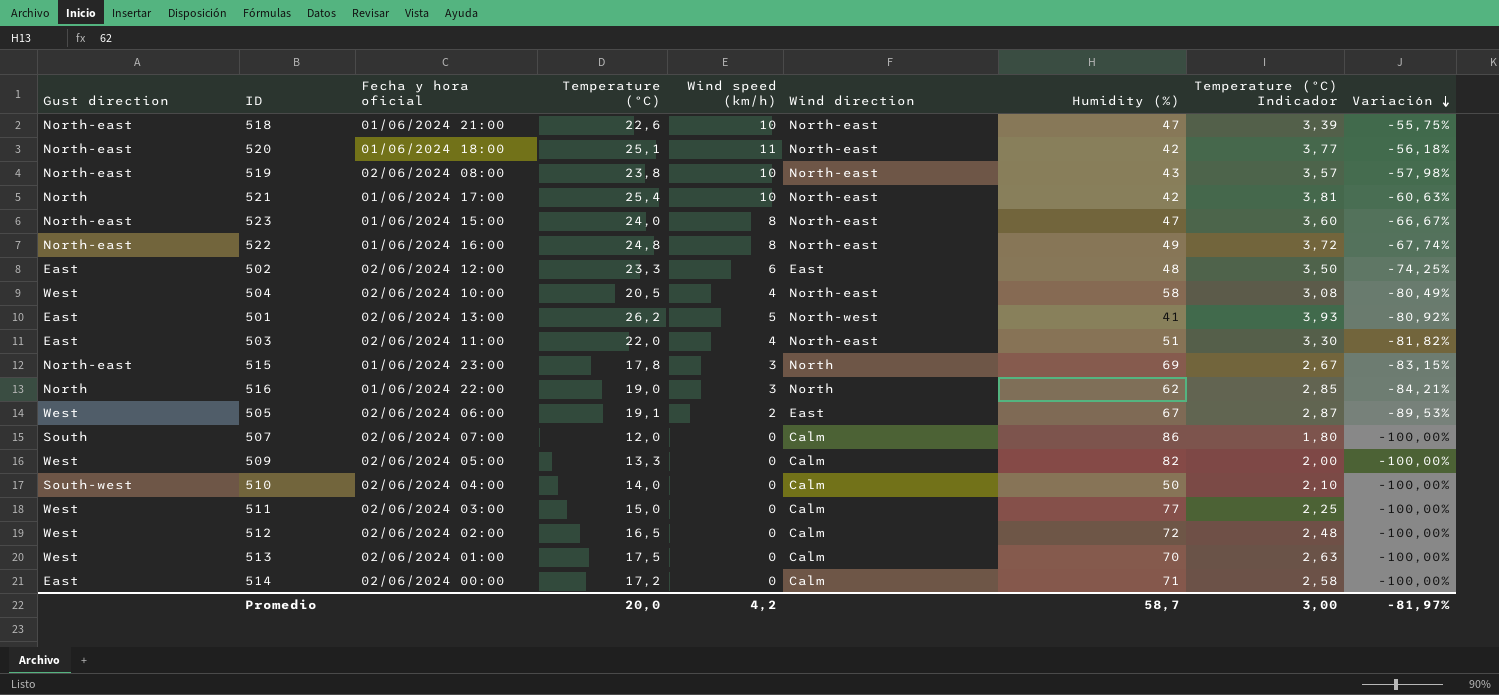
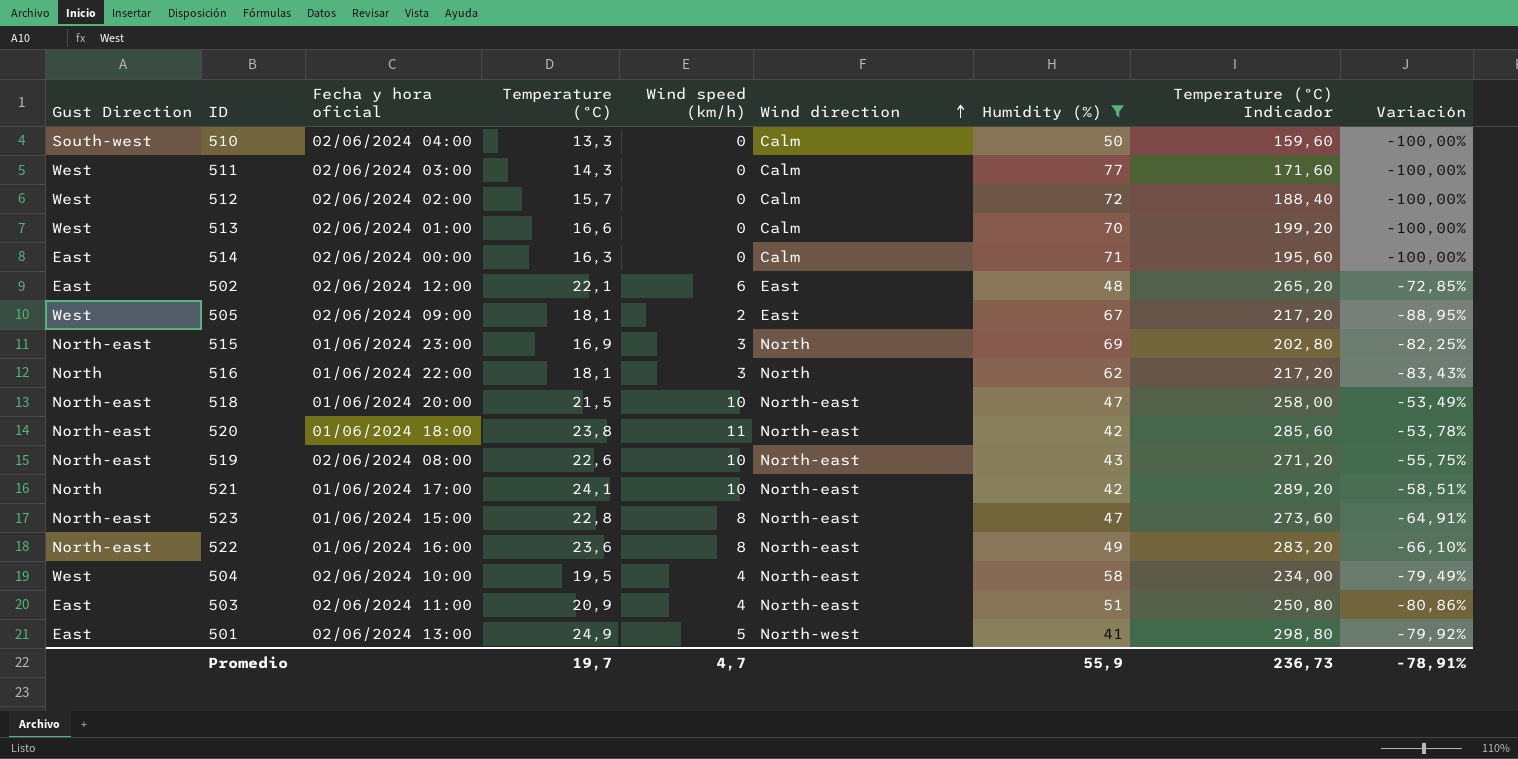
filter: none -> Humidity (%) <= 77
row order: Variación descending -> Wind direction ascending
column name: Gust direction -> Gust Direction
column Temperature (ºC) Indicador | formula: [Temperature (ºC)] * 0,15 -> [Temperature (ºC)] * 12
510 | Temperature (ºC): 14,0 -> 13,3
511 | Temperature (ºC): 15,0 -> 14,3
512 | Temperature (ºC): 16,5 -> 15,7
513 | Temperature (ºC): 17,5 -> 16,6
514 | Temperature (ºC): 17,2 -> 16,3
502 | Temperature (ºC): 23,3 -> 22,1
502 | Variación: -74,25% -> -72,85%
505 | Fecha y hora oficial: 02/06/2024 06:00 -> 02/06/2024 09:00
505 | Temperature (ºC): 19,1 -> 18,1
505 | Variación: -89,53% -> -88,95%
515 | Temperature (ºC): 17,8 -> 16,9
515 | Variación: -83,15% -> -82,25%
516 | Temperature (ºC): 19,0 -> 18,1
516 | Variación: -84,21% -> -83,43%
518 | Fecha y hora oficial: 01/06/2024 21:00 -> 01/06/2024 20:00
518 | Temperature (ºC): 22,6 -> 21,5
518 | Variación: -55,75% -> -53,49%
520 | Temperature (ºC): 25,1 -> 23,8
520 | Variación: -56,18% -> -53,78%
519 | Temperature (ºC): 23,8 -> 22,6
519 | Variación: -57,98% -> -55,75%
521 | Temperature (ºC): 25,4 -> 24,1
521 | Variación: -60,63% -> -58,51%
523 | Temperature (ºC): 24,0 -> 22,8
523 | Variación: -66,67% -> -64,91%
522 | Temperature (ºC): 24,8 -> 23,6
522 | Variación: -67,74% -> -66,10%
504 | Temperature (ºC): 20,5 -> 19,5
504 | Variación: -80,49% -> -79,49%
503 | Temperature (ºC): 22,0 -> 20,9
503 | Variación: -81,82% -> -80,86%
501 | Temperature (ºC): 26,2 -> 24,9
501 | Variación: -80,92% -> -79,92%
Promedio | Temperature (ºC): 20,0 -> 19,7
Promedio | Wind speed (km/h): 4,2 -> 4,7
Promedio | Humidity (%): 58,7 -> 55,9
Promedio | Temperature (ºC) Indicador: 3,00 -> 236,73
Promedio | Variación: -81,97% -> -78,91%

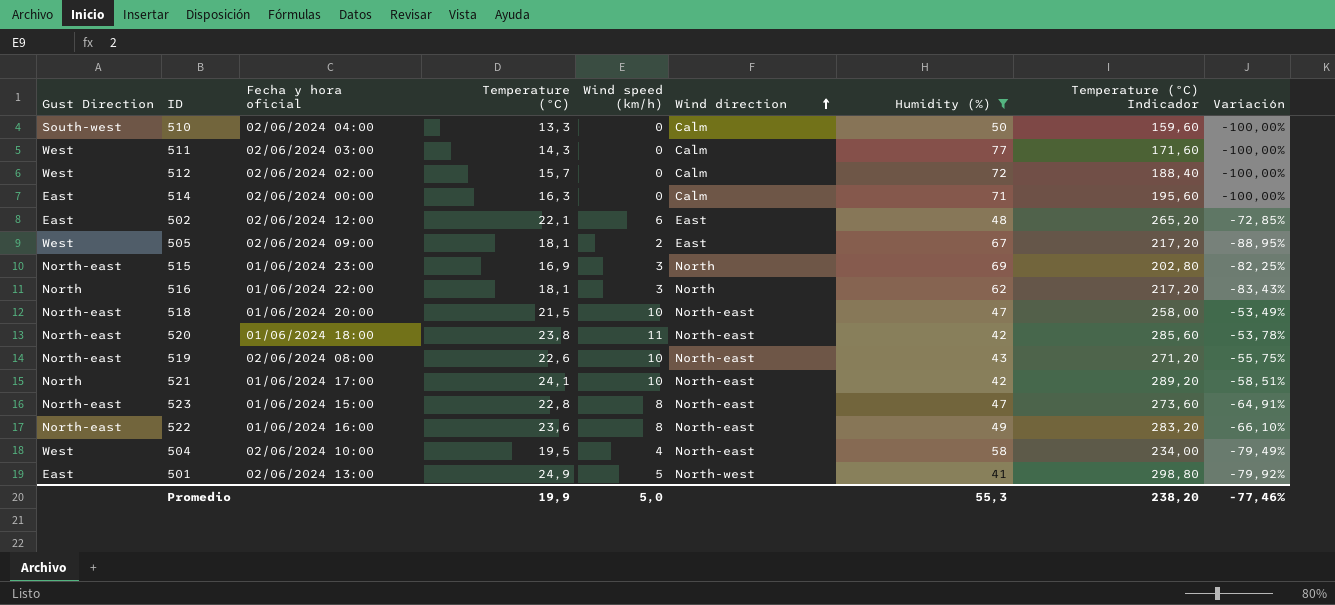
row 513: West | 02/06/2024 01:00 | 16,6 | 0 | Calm | 70 | 199,20 | -100,00% -> none
row 503: East | 02/06/2024 11:00 | 20,9 | 4 | North-east | 51 | 250,80 | -80,86% -> none
Promedio | Temperature (ºC): 19,7 -> 19,9
Promedio | Wind speed (km/h): 4,7 -> 5,0
Promedio | Humidity (%): 55,9 -> 55,3
Promedio | Temperature (ºC) Indicador: 236,73 -> 238,20
Promedio | Variación: -78,91% -> -77,46%

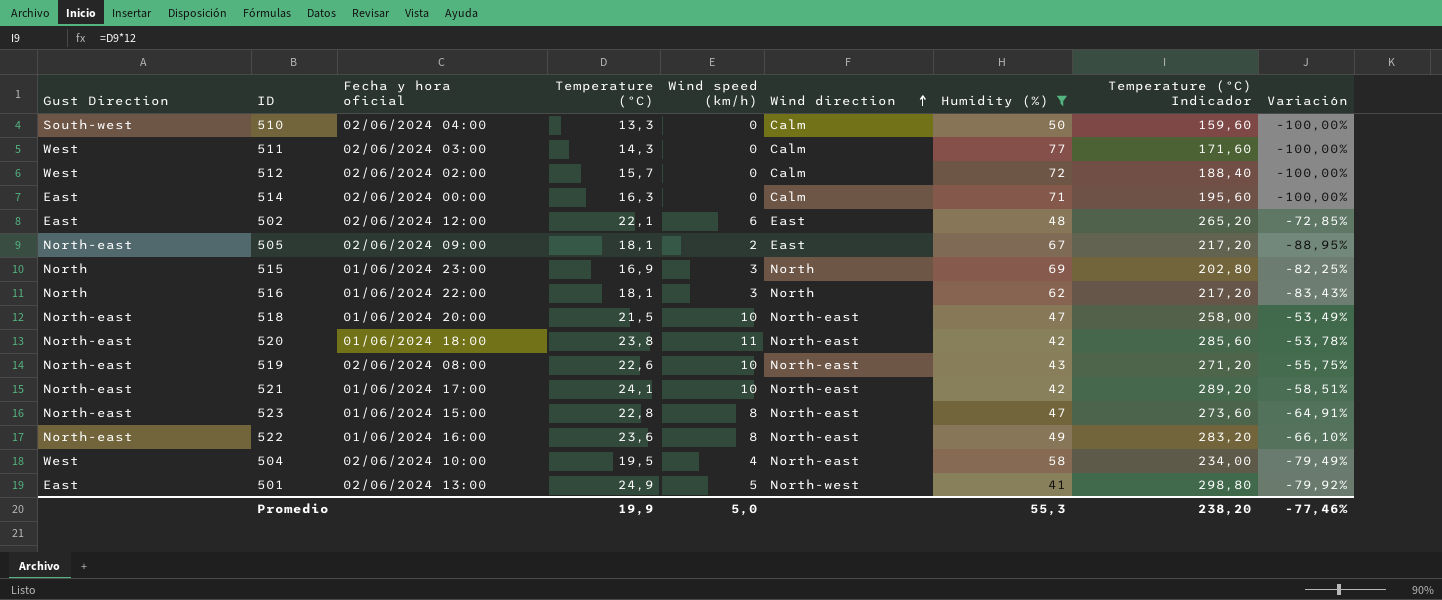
505 | Gust Direction: West -> North-east
515 | Gust Direction: North-east -> North
521 | Gust Direction: North -> North-east

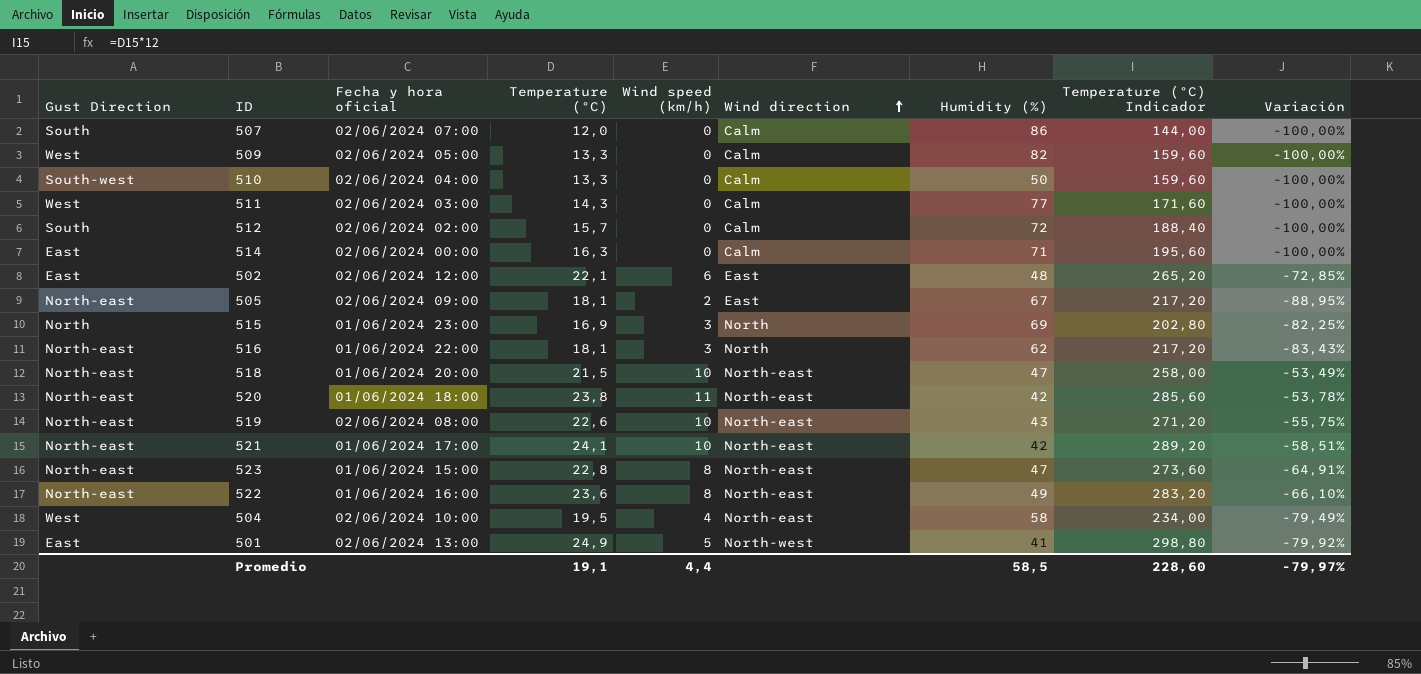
filter: Humidity (%) <= 77 -> none
512 | Gust Direction: West -> South
516 | Gust Direction: North -> North-east
Promedio | Temperature (ºC): 19,9 -> 19,1
Promedio | Wind speed (km/h): 5,0 -> 4,4
Promedio | Humidity (%): 55,3 -> 58,5
Promedio | Temperature (ºC) Indicador: 238,20 -> 228,60
Promedio | Variación: -77,46% -> -79,97%

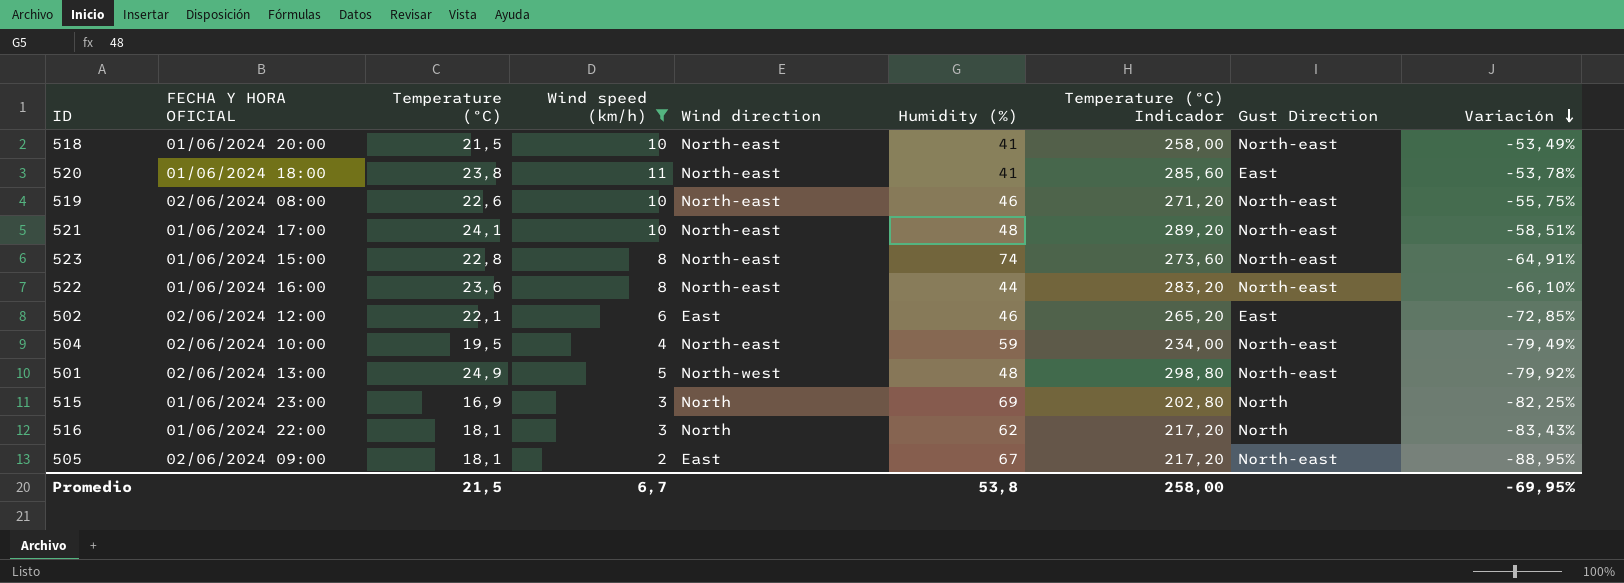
filter: none -> Wind speed (km/h) != 0
row order: Wind direction ascending -> Variación descending
column name: Fecha y hora oficial -> FECHA Y HORA OFICIAL
column Gust Direction | position: 1 -> 8
518 | Humidity (%): 47 -> 41
520 | Humidity (%): 42 -> 41
520 | Gust Direction: North-east -> East
519 | Humidity (%): 43 -> 46
521 | Humidity (%): 42 -> 48
523 | Humidity (%): 47 -> 74
522 | Humidity (%): 49 -> 44
502 | Humidity (%): 48 -> 46
504 | Humidity (%): 58 -> 59
504 | Gust Direction: West -> North-east
501 | Humidity (%): 41 -> 48
501 | Gust Direction: East -> North-east
516 | Gust Direction: North-east -> North
Promedio | Temperature (ºC): 19,1 -> 21,5
Promedio | Wind speed (km/h): 4,4 -> 6,7
Promedio | Humidity (%): 58,5 -> 53,8
Promedio | Temperature (ºC) Indicador: 228,60 -> 258,00
Promedio | Variación: -79,97% -> -69,95%

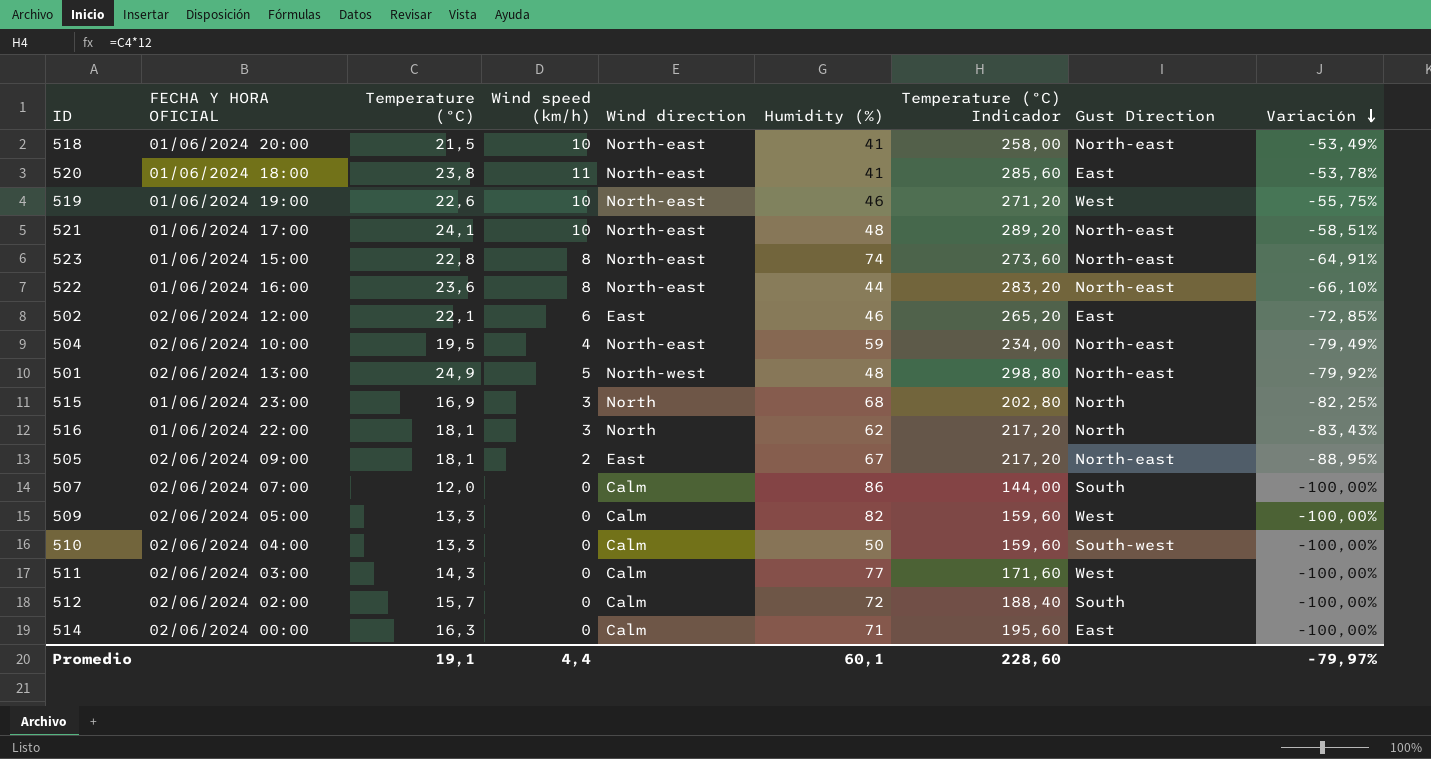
filter: Wind speed (km/h) != 0 -> none
519 | FECHA Y HORA OFICIAL: 02/06/2024 08:00 -> 01/06/2024 19:00
519 | Gust Direction: North-east -> West
515 | Humidity (%): 69 -> 68
Promedio | Temperature (ºC): 21,5 -> 19,1
Promedio | Wind speed (km/h): 6,7 -> 4,4
Promedio | Humidity (%): 53,8 -> 60,1
Promedio | Temperature (ºC) Indicador: 258,00 -> 228,60
Promedio | Variación: -69,95% -> -79,97%

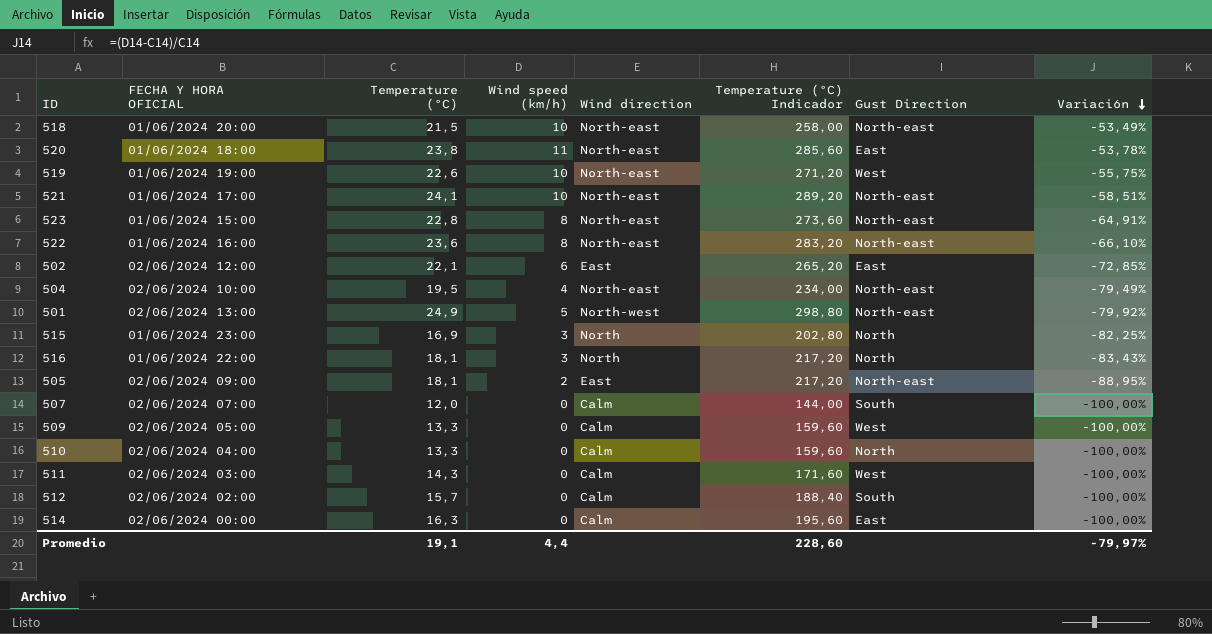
column Humidity (%) | position: 6 -> none
510 | Gust Direction: South-west -> North

